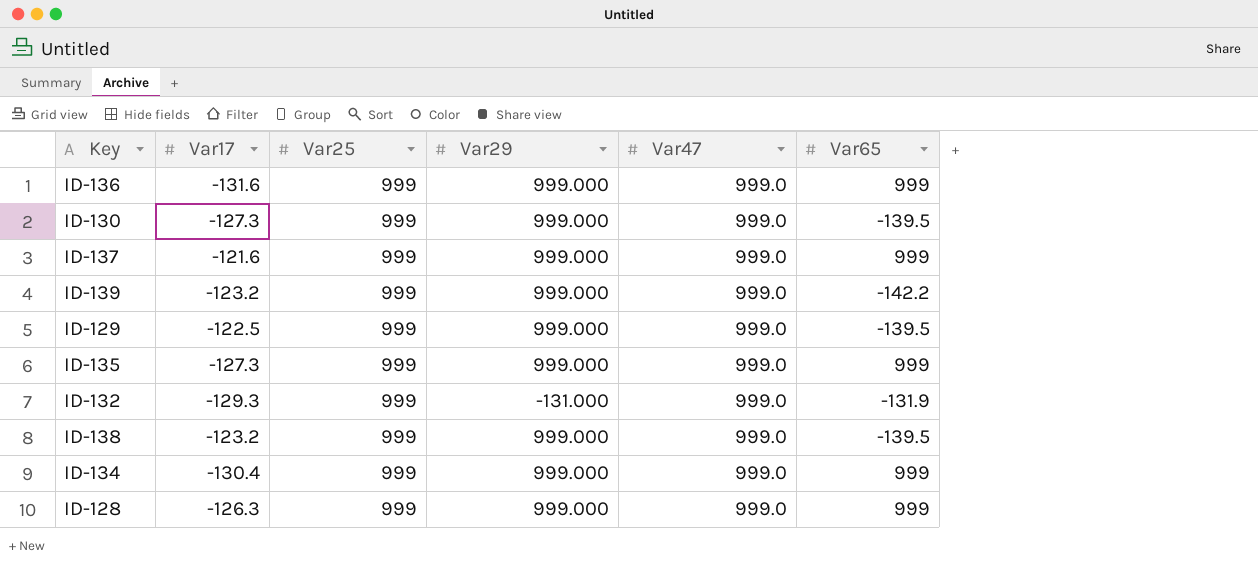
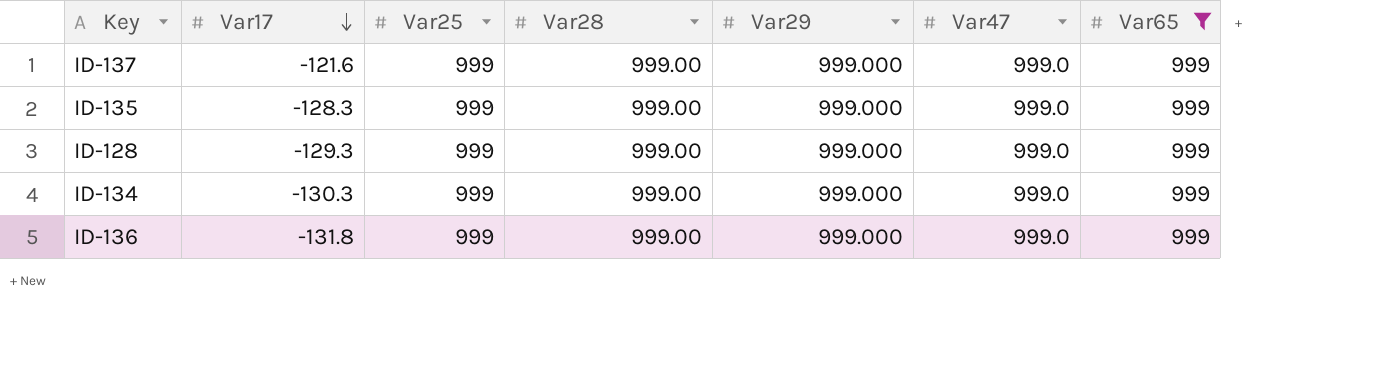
filter: none -> Var65 = 999
row order: none -> Var17 descending
column Var28 | position: none -> 4
ID-135 | Var17: -127.3 -> -128.3
ID-128 | Var17: -126.3 -> -129.3
ID-134 | Var17: -130.4 -> -130.3
ID-136 | Var17: -131.6 -> -131.8

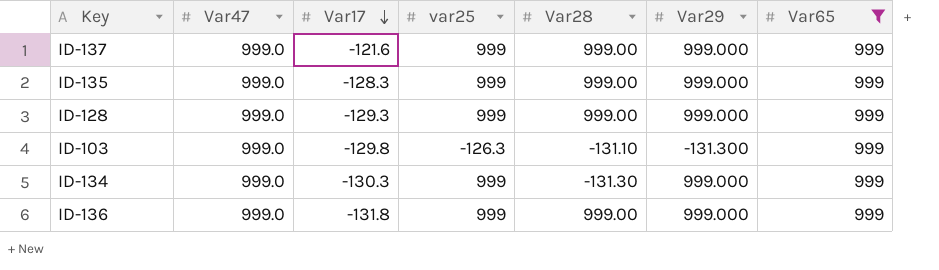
column Var47 | position: 6 -> 2
column name: Var25 -> var25
row ID-103: none -> 999.0 | -129.8 | -126.3 | -131.10 | -131.300 | 999
ID-134 | Var28: 999.00 -> -131.30

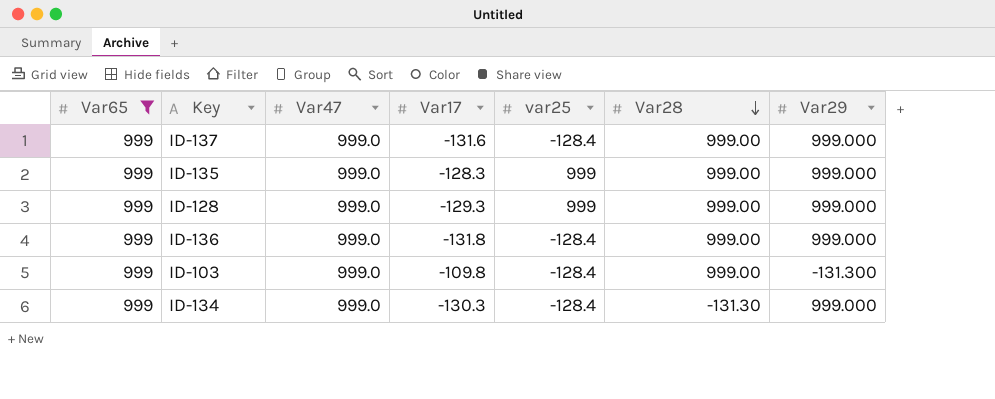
row order: Var17 descending -> Var28 descending
column Var65 | position: 7 -> 1
ID-137 | Var17: -121.6 -> -131.6
ID-137 | var25: 999 -> -128.4
ID-136 | var25: 999 -> -128.4
ID-103 | Var17: -129.8 -> -109.8
ID-103 | var25: -126.3 -> -128.4
ID-103 | Var28: -131.10 -> 999.00
ID-134 | var25: 999 -> -128.4

